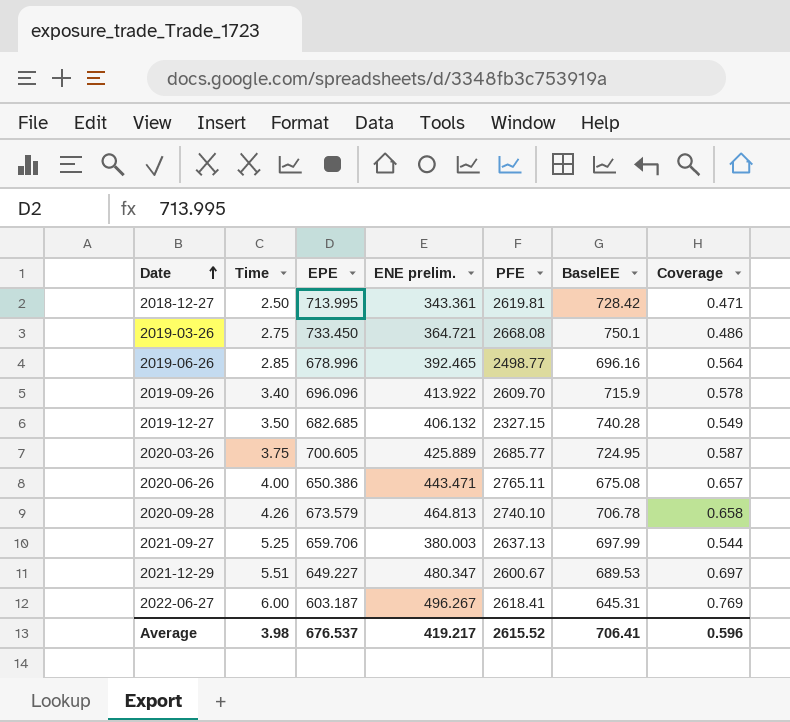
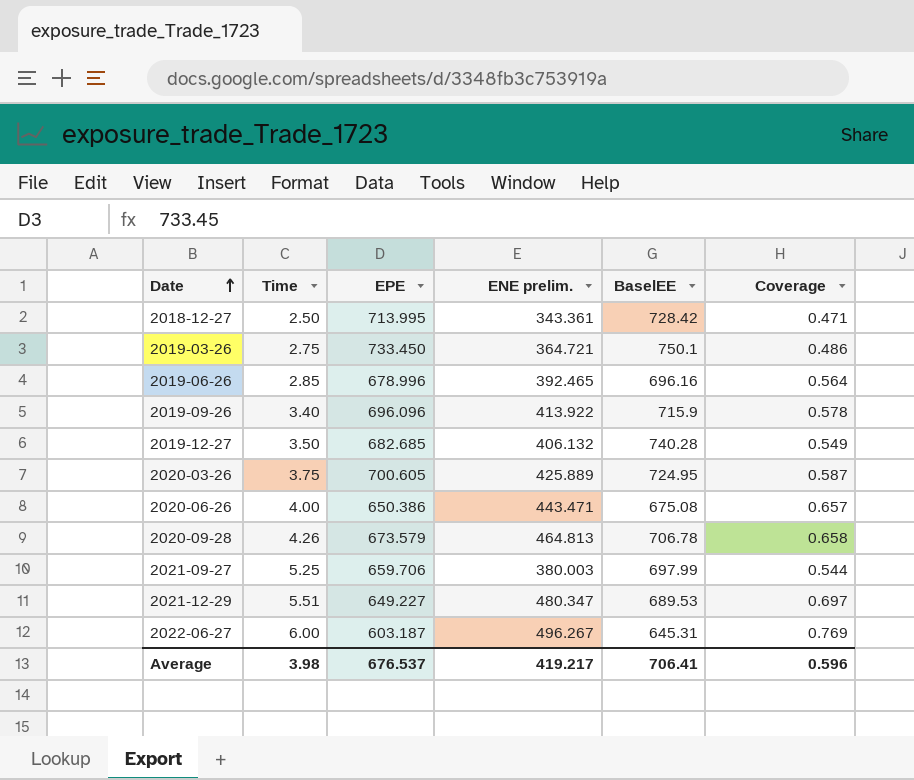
column PFE | position: 5 -> none

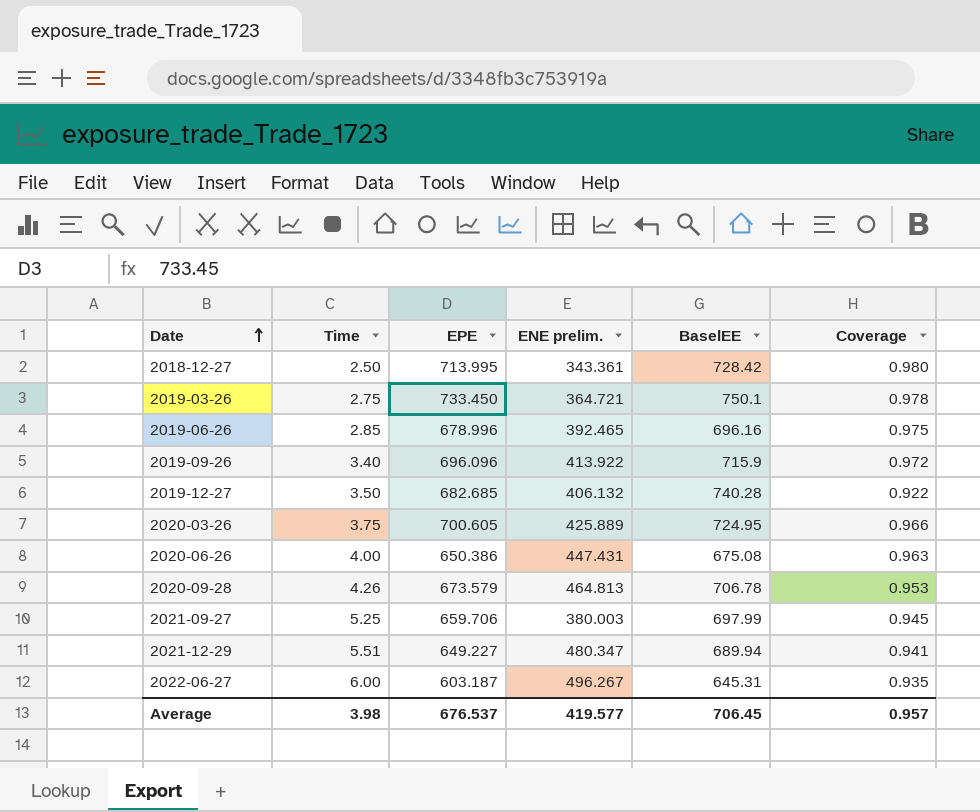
column Coverage | formula: [ENE prelim.] / [BaselEE] -> [EPE] / [BaselEE]
2020-06-26 | ENE prelim.: 443.471 -> 447.431
2021-12-29 | BaselEE: 689.53 -> 689.94
Average | ENE prelim.: 419.217 -> 419.577
Average | BaselEE: 706.41 -> 706.45
Average | Coverage: 0.596 -> 0.957

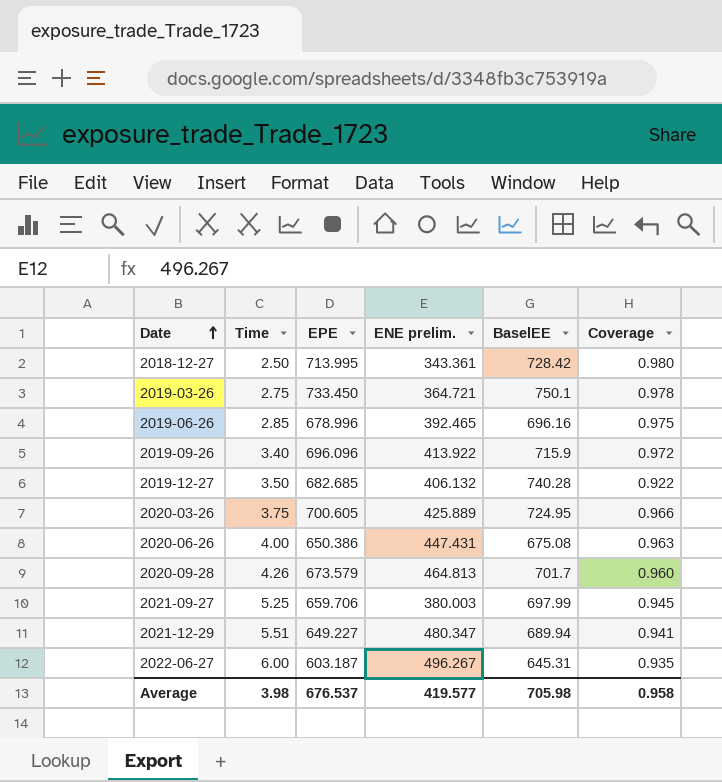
2020-09-28 | BaselEE: 706.78 -> 701.7
2020-09-28 | Coverage: 0.953 -> 0.960
Average | BaselEE: 706.45 -> 705.98
Average | Coverage: 0.957 -> 0.958

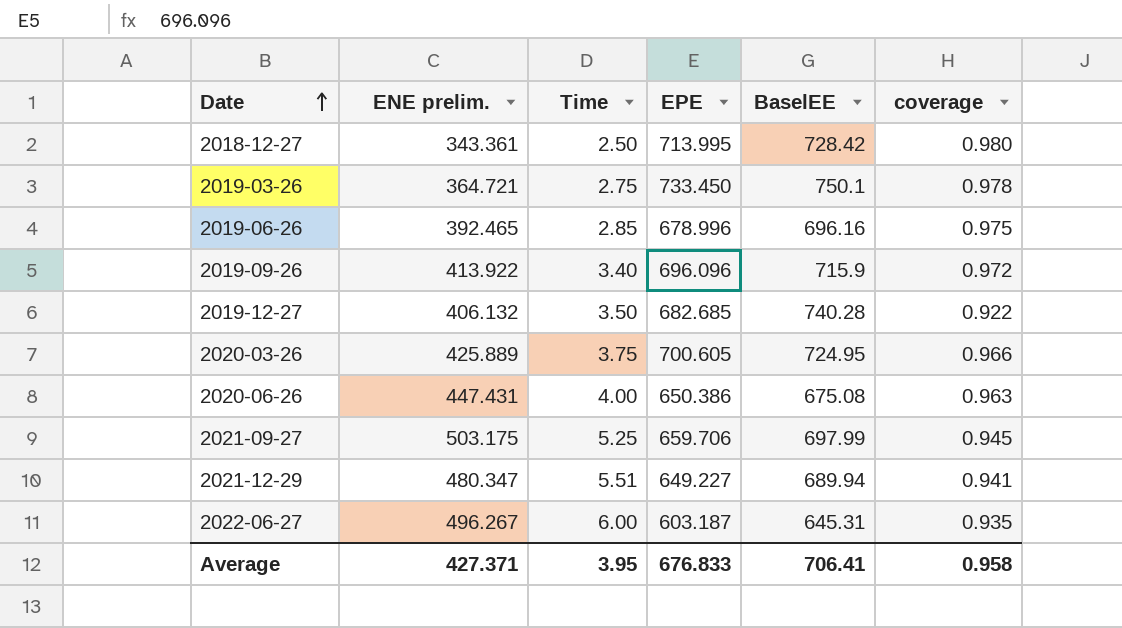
column ENE prelim. | position: 4 -> 2
column name: Coverage -> coverage
row 2020-09-28: 4.26 | 673.579 | 464.813 | 701.7 | 0.960 -> none
2021-09-27 | ENE prelim.: 380.003 -> 503.175
Average | ENE prelim.: 419.577 -> 427.371
Average | Time: 3.98 -> 3.95
Average | EPE: 676.537 -> 676.833
Average | BaselEE: 705.98 -> 706.41

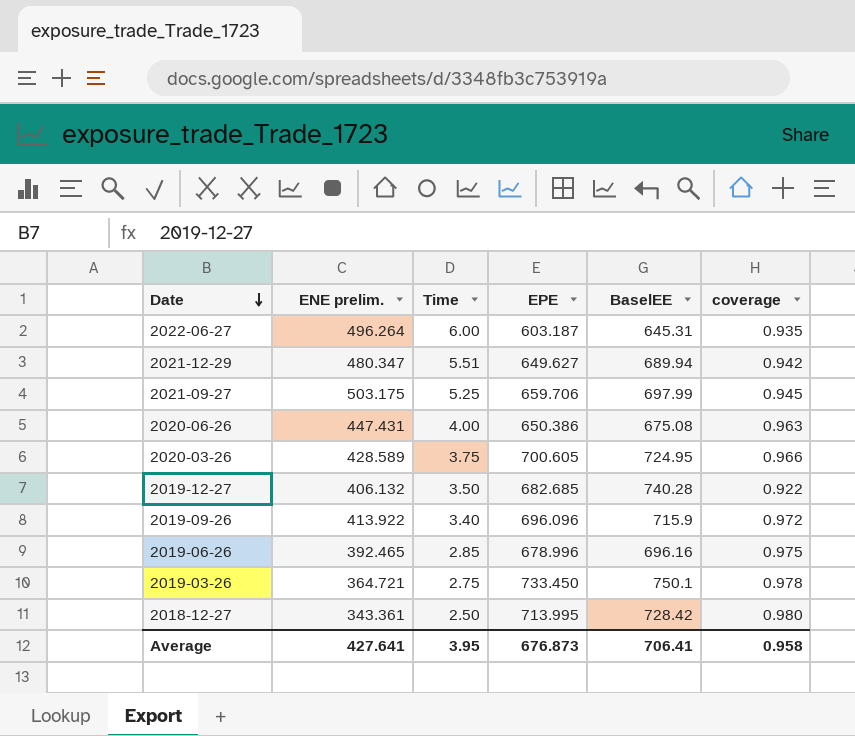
row order: Date ascending -> Date descending
2022-06-27 | ENE prelim.: 496.267 -> 496.264
2021-12-29 | EPE: 649.227 -> 649.627
2021-12-29 | coverage: 0.941 -> 0.942
2020-03-26 | ENE prelim.: 425.889 -> 428.589
Average | ENE prelim.: 427.371 -> 427.641
Average | EPE: 676.833 -> 676.873

